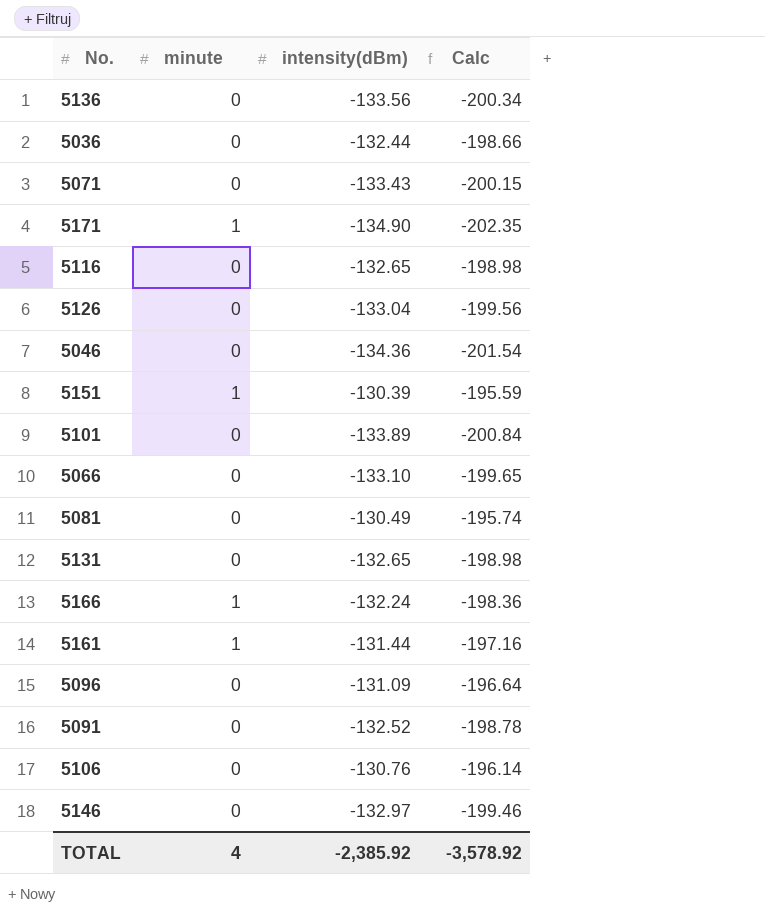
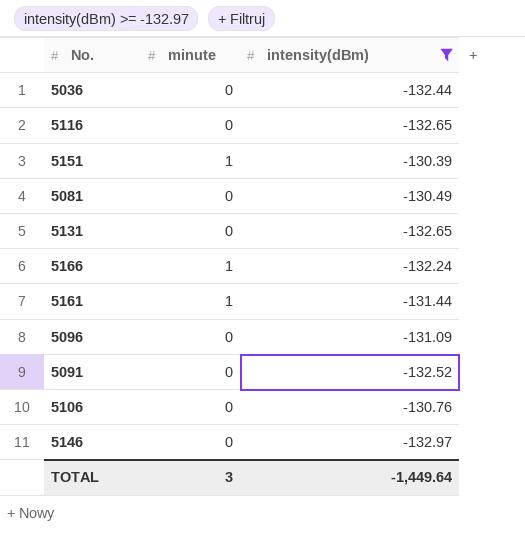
filter: none -> intensity(dBm) >= -132.97
column Calc | formula: [intensity(dBm)] * 1.5 -> none
TOTAL | minute: 4 -> 3
TOTAL | intensity(dBm): -2,385.92 -> -1,449.64

